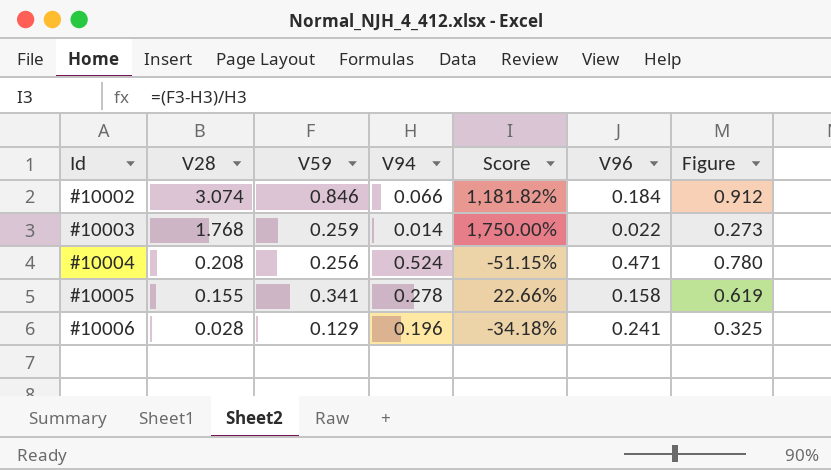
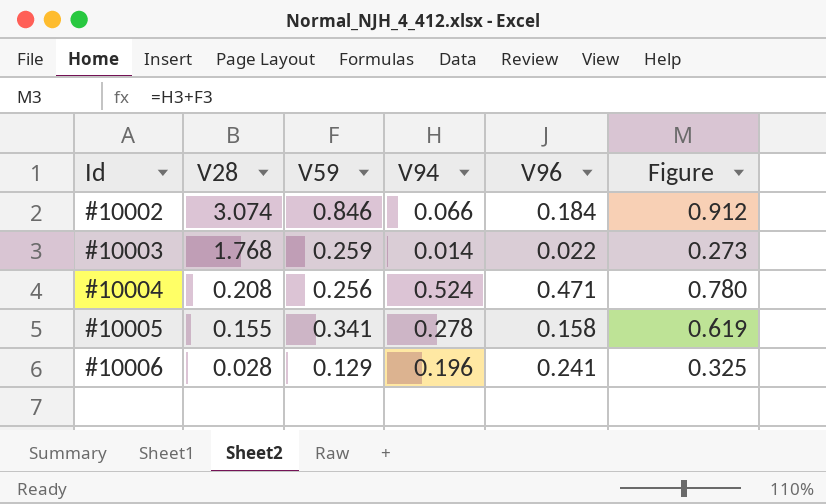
column Score | formula: ([V59] - [V94]) / [V94] -> none

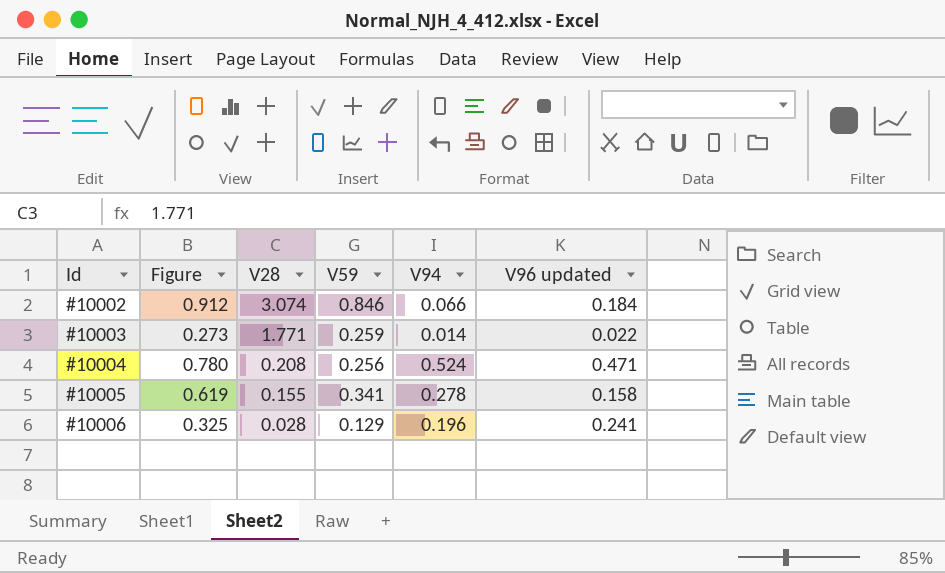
column Figure | position: 6 -> 2
column name: V96 -> V96 updated
#10003 | V28: 1.768 -> 1.771

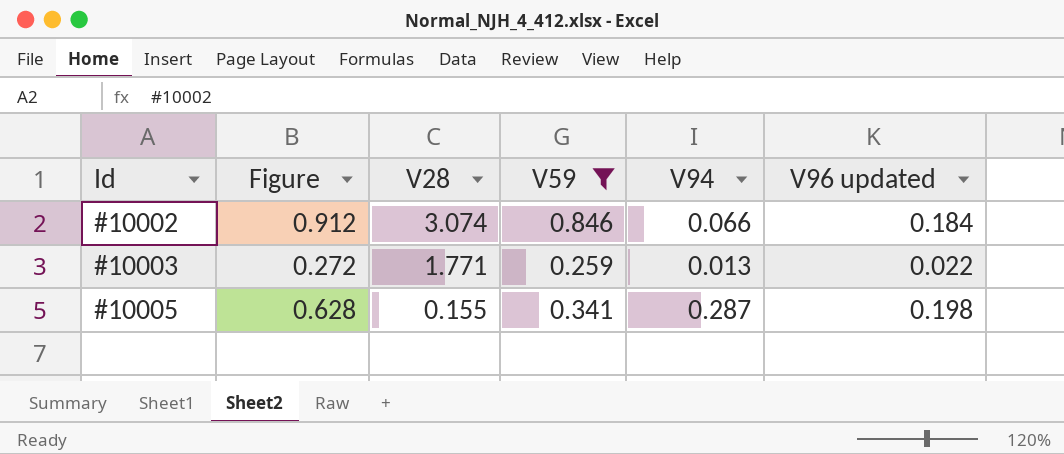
filter: none -> V59 >= 0.259
#10003 | Figure: 0.273 -> 0.272
#10003 | V94: 0.014 -> 0.013
#10005 | Figure: 0.619 -> 0.628
#10005 | V94: 0.278 -> 0.287
#10005 | V96 updated: 0.158 -> 0.198

